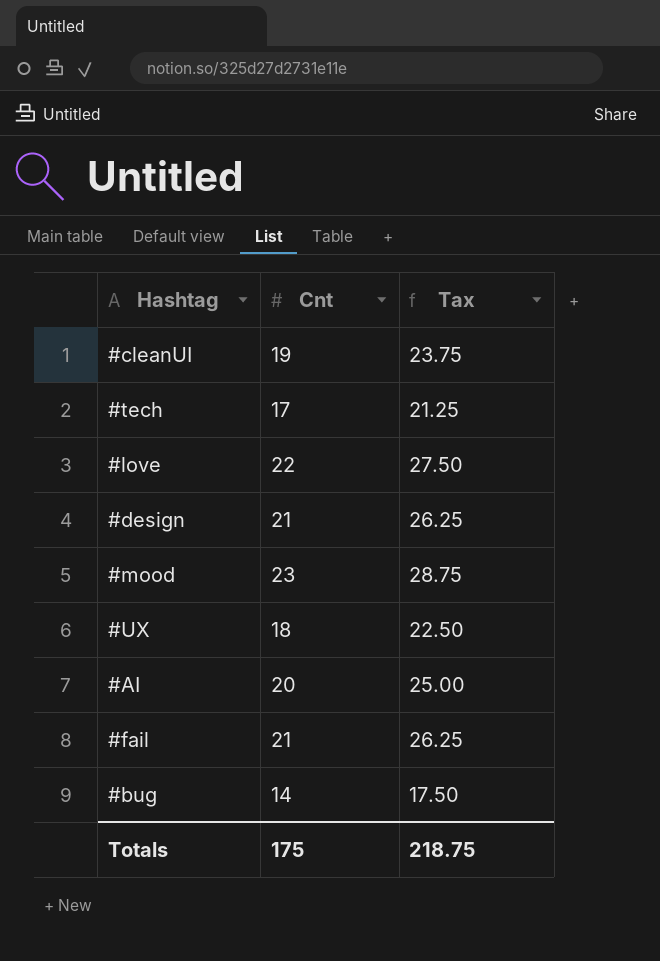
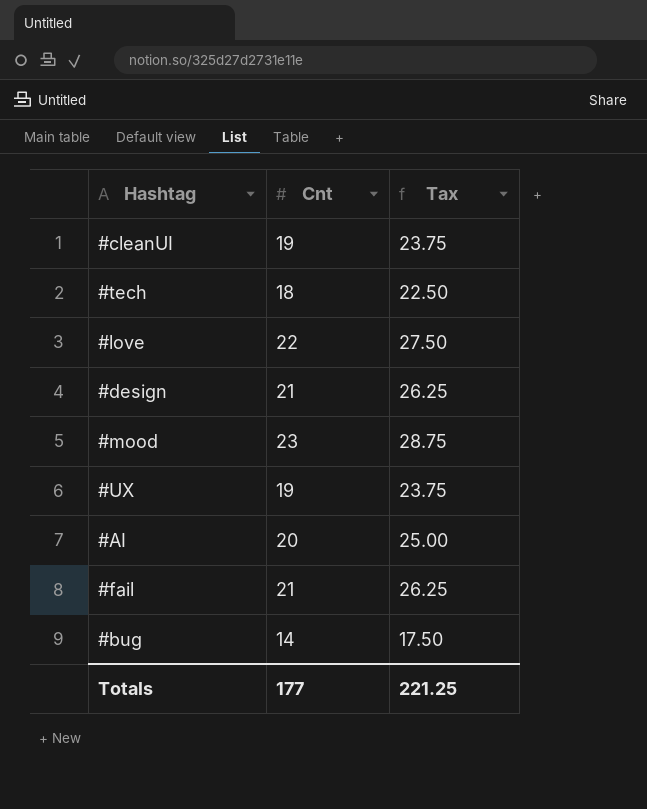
#tech | Cnt: 17 -> 18
#tech | Tax: 21.25 -> 22.50
#UX | Cnt: 18 -> 19
#UX | Tax: 22.50 -> 23.75
Totals | Cnt: 175 -> 177
Totals | Tax: 218.75 -> 221.25

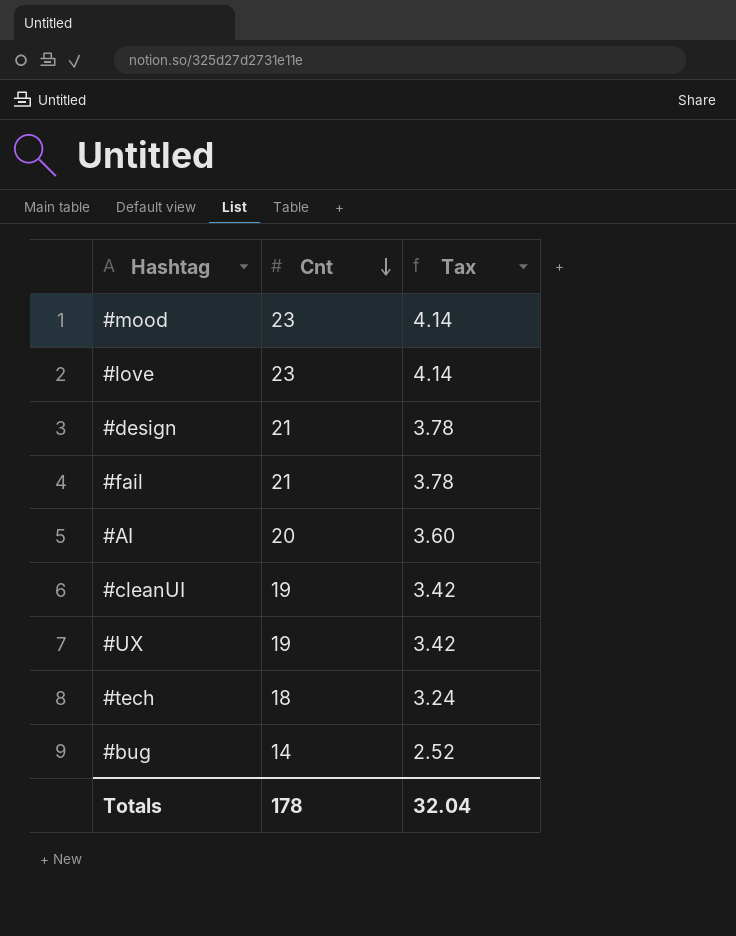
row order: none -> Cnt descending
column Tax | formula: [Cnt] * 1.25 -> [Cnt] * 0.18
#love | Cnt: 22 -> 23
Totals | Cnt: 177 -> 178
Totals | Tax: 221.25 -> 32.04

